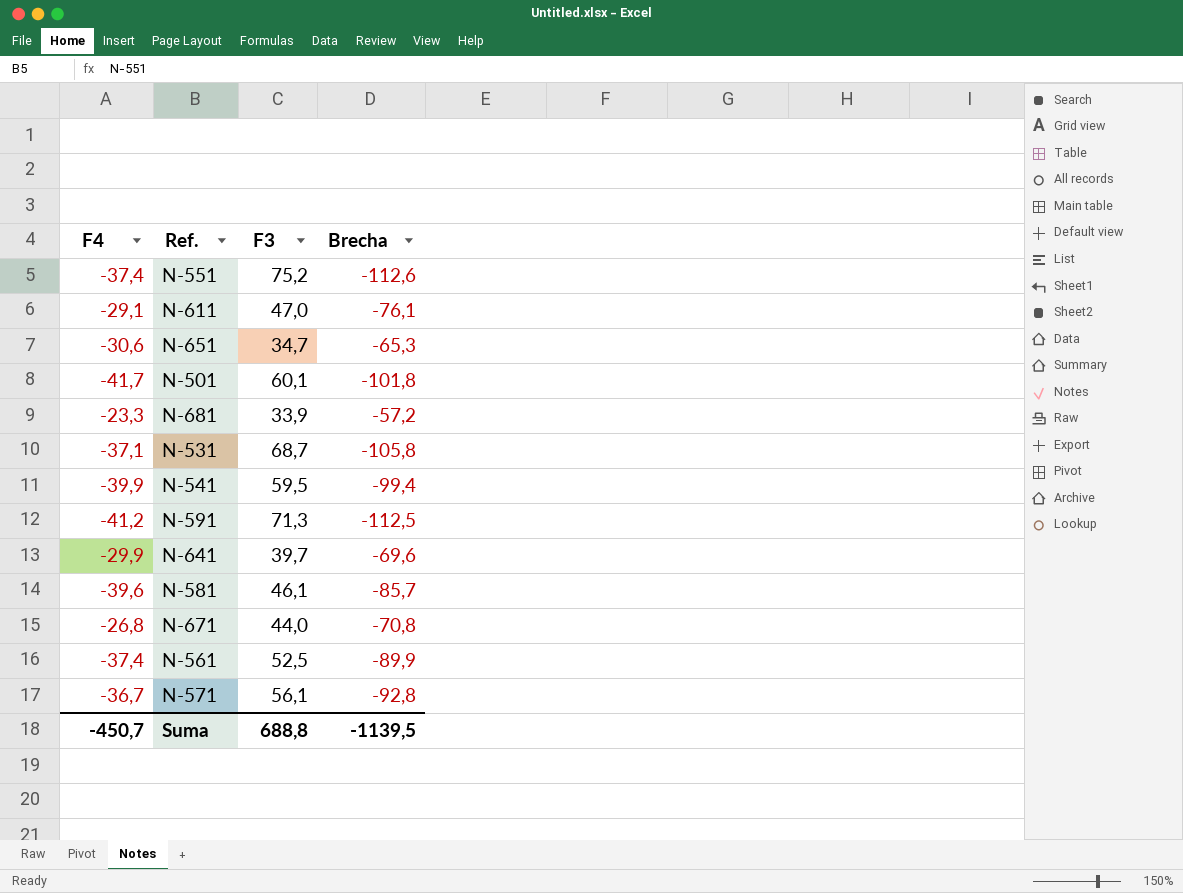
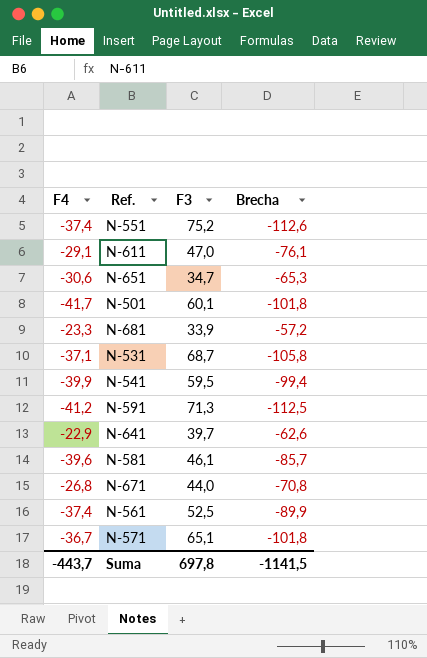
N-641 | F4: -29,9 -> -22,9
N-641 | Brecha: -69,6 -> -62,6
N-571 | F3: 56,1 -> 65,1
N-571 | Brecha: -92,8 -> -101,8
Suma | F4: -450,7 -> -443,7
Suma | F3: 688,8 -> 697,8
Suma | Brecha: -1139,5 -> -1141,5

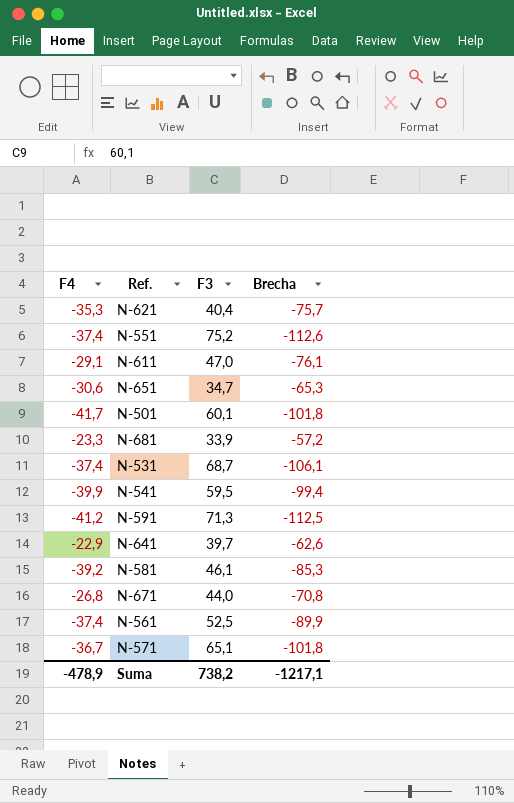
row N-621: none -> -35,3 | 40,4 | -75,7
N-531 | F4: -37,1 -> -37,4
N-531 | Brecha: -105,8 -> -106,1
N-581 | F4: -39,6 -> -39,2
N-581 | Brecha: -85,7 -> -85,3
Suma | F4: -443,7 -> -478,9
Suma | F3: 697,8 -> 738,2
Suma | Brecha: -1141,5 -> -1217,1

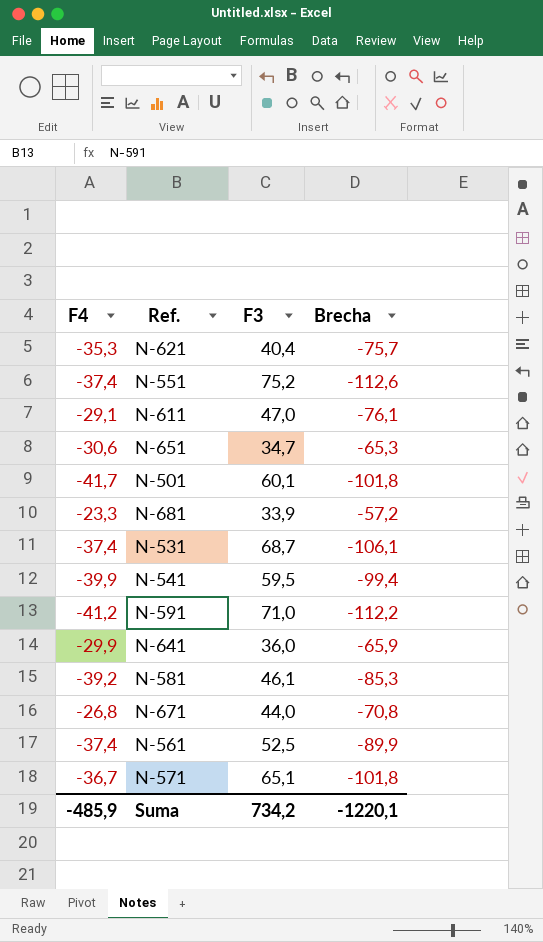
N-591 | F3: 71,3 -> 71,0
N-591 | Brecha: -112,5 -> -112,2
N-641 | F4: -22,9 -> -29,9
N-641 | F3: 39,7 -> 36,0
N-641 | Brecha: -62,6 -> -65,9
Suma | F4: -478,9 -> -485,9
Suma | F3: 738,2 -> 734,2
Suma | Brecha: -1217,1 -> -1220,1

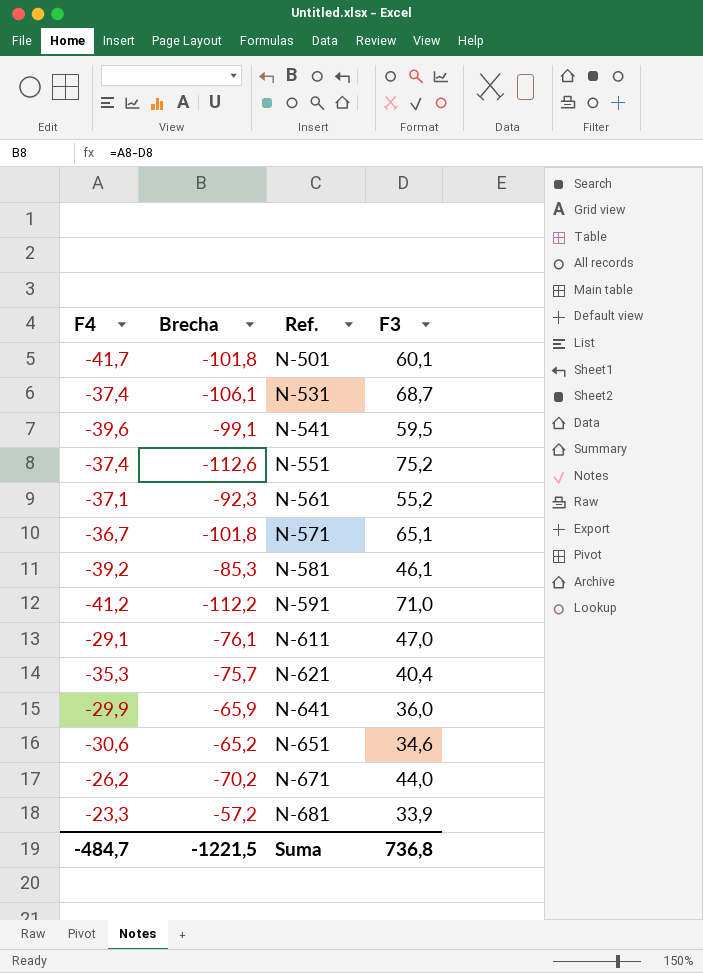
row order: none -> Ref. ascending
column Brecha | position: 4 -> 2
N-541 | F4: -39,9 -> -39,6
N-541 | Brecha: -99,4 -> -99,1
N-561 | F4: -37,4 -> -37,1
N-561 | Brecha: -89,9 -> -92,3
N-561 | F3: 52,5 -> 55,2
N-651 | Brecha: -65,3 -> -65,2
N-651 | F3: 34,7 -> 34,6
N-671 | F4: -26,8 -> -26,2
N-671 | Brecha: -70,8 -> -70,2
Suma | F4: -485,9 -> -484,7
Suma | Brecha: -1220,1 -> -1221,5
Suma | F3: 734,2 -> 736,8

